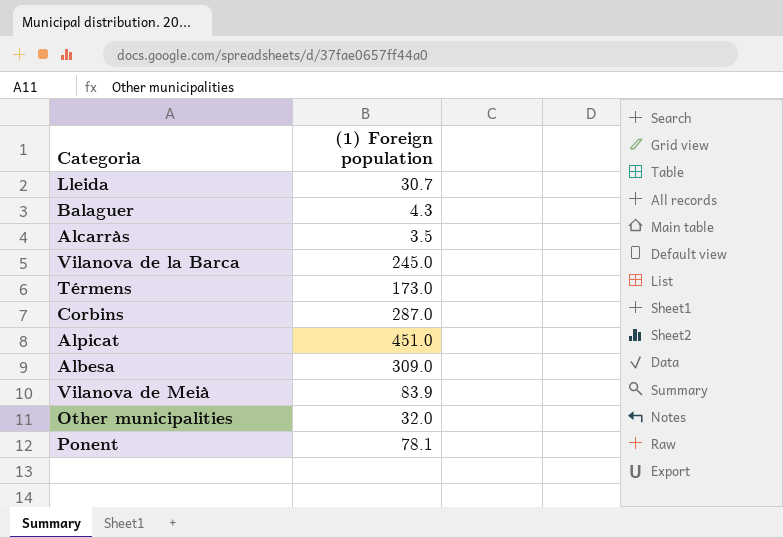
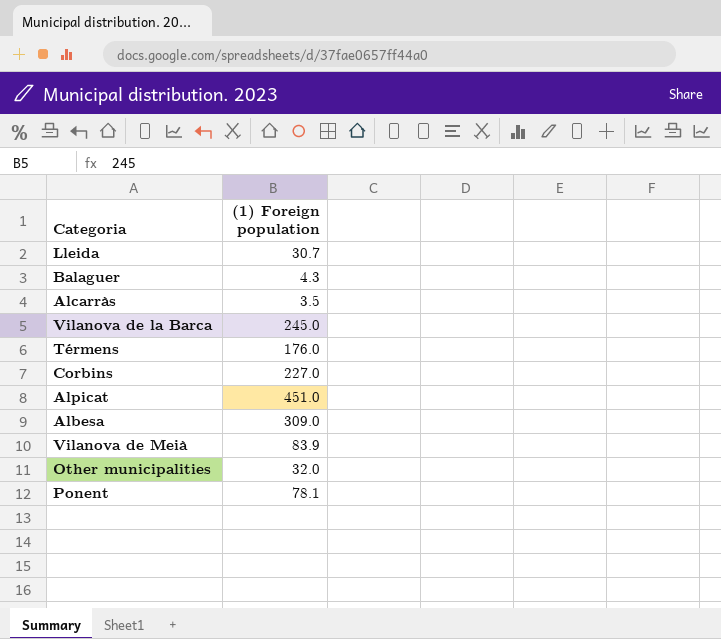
Térmens | (1) Foreign population: 173.0 -> 176.0
Corbins | (1) Foreign population: 287.0 -> 227.0

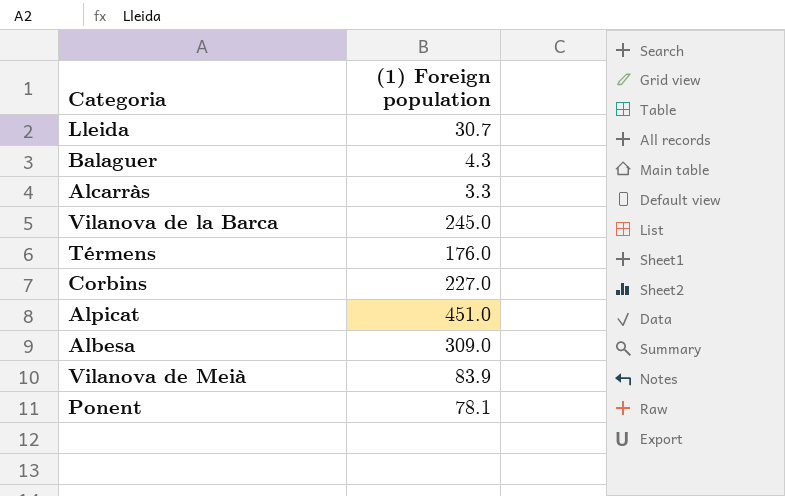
row Other municipalities: 32.0 -> none
Alcarràs | (1) Foreign population: 3.5 -> 3.3

